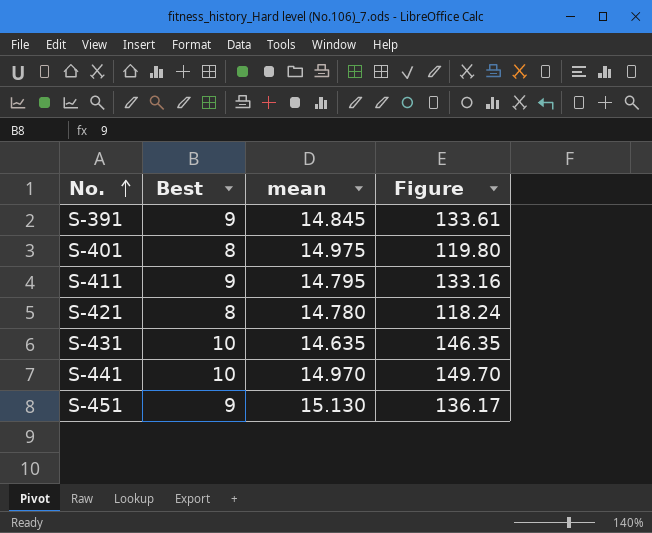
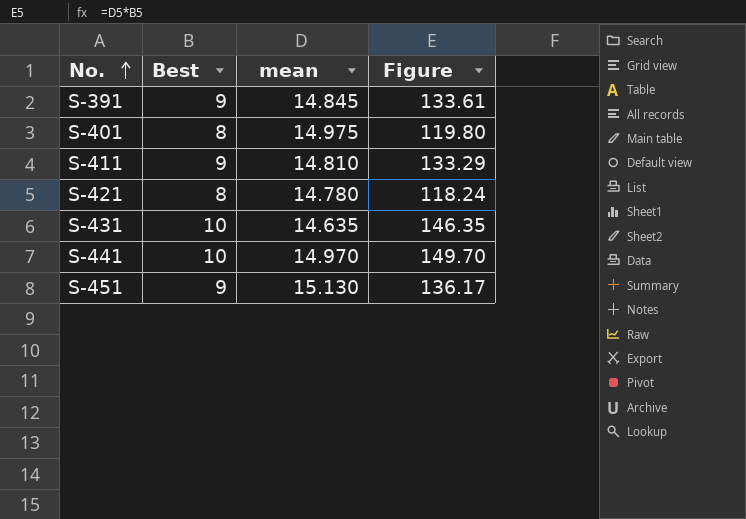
S-411 | mean: 14.795 -> 14.810
S-411 | Figure: 133.16 -> 133.29

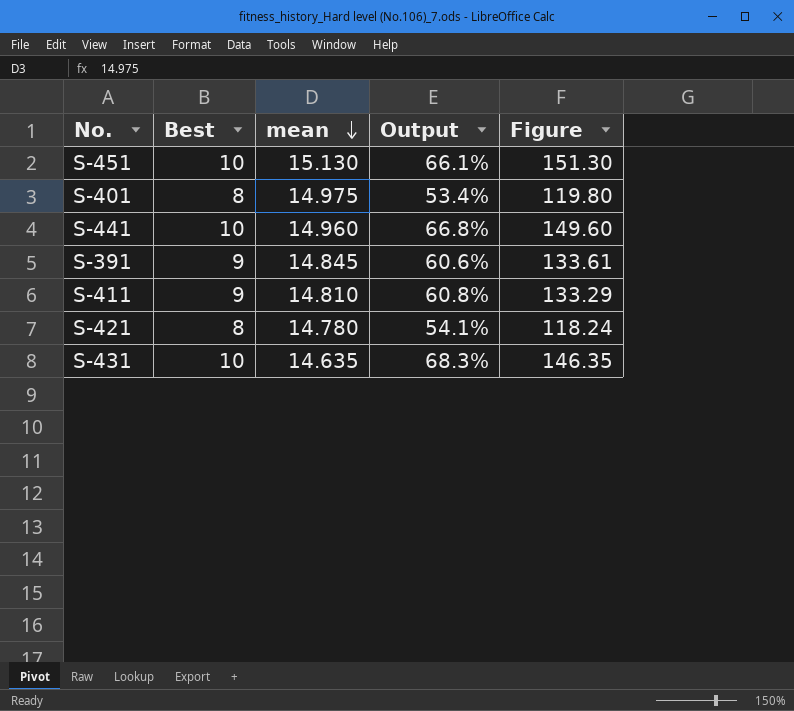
row order: No. ascending -> mean descending
column Output | formula: none -> [Best] / [mean]
S-451 | Best: 9 -> 10
S-451 | Figure: 136.17 -> 151.30
S-441 | mean: 14.970 -> 14.960
S-441 | Figure: 149.70 -> 149.60

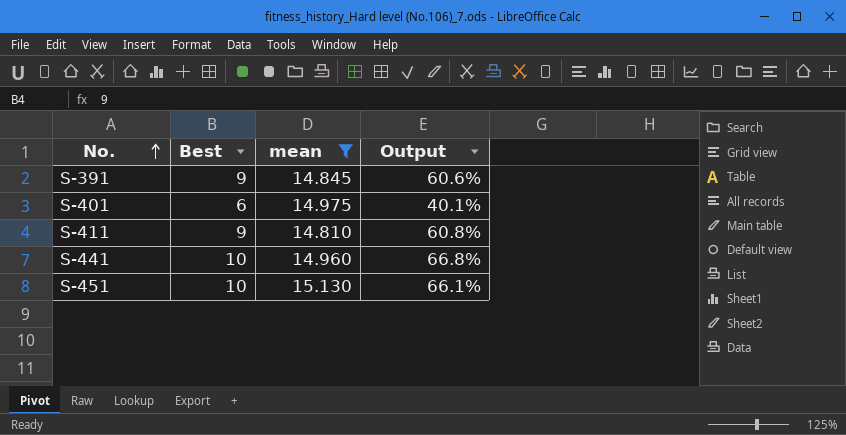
filter: none -> mean >= 14.810
row order: mean descending -> No. ascending
column Figure | formula: [Best] * [mean] -> none
S-401 | Best: 8 -> 6
S-401 | Output: 53.4% -> 40.1%

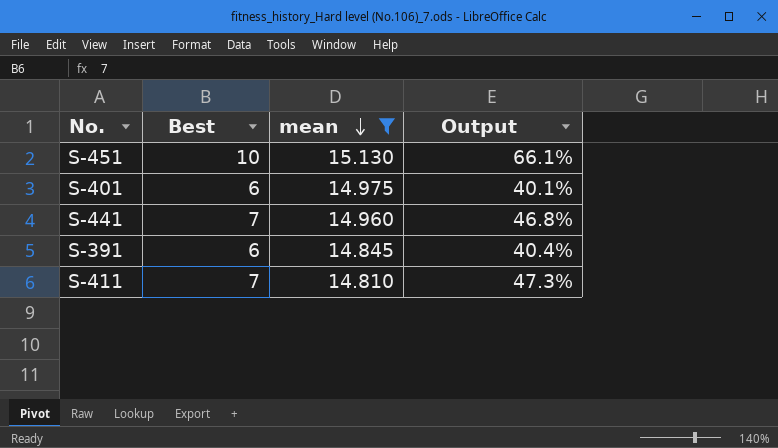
row order: No. ascending -> mean descending
S-441 | Best: 10 -> 7
S-441 | Output: 66.8% -> 46.8%
S-391 | Best: 9 -> 6
S-391 | Output: 60.6% -> 40.4%
S-411 | Best: 9 -> 7
S-411 | Output: 60.8% -> 47.3%

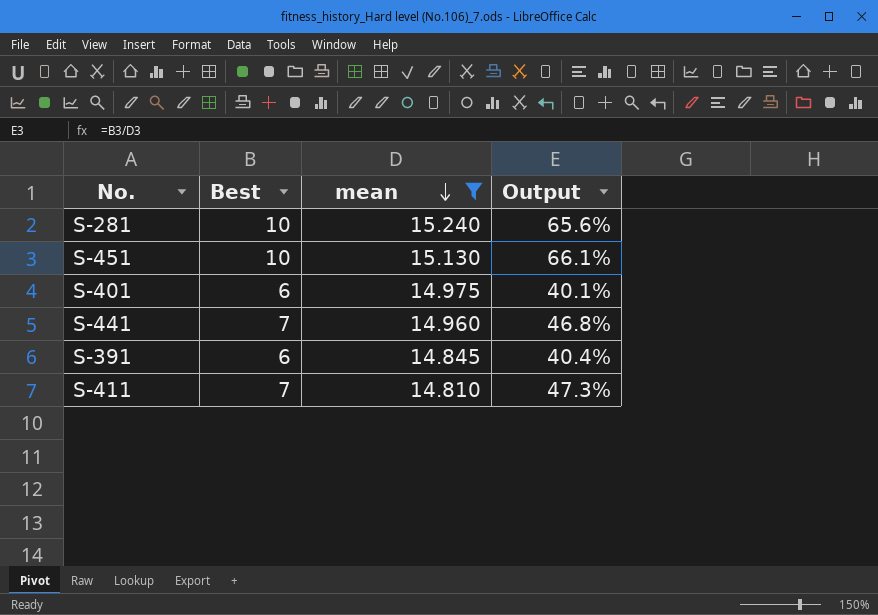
row S-281: none -> 10 | 15.240 | 65.6%

